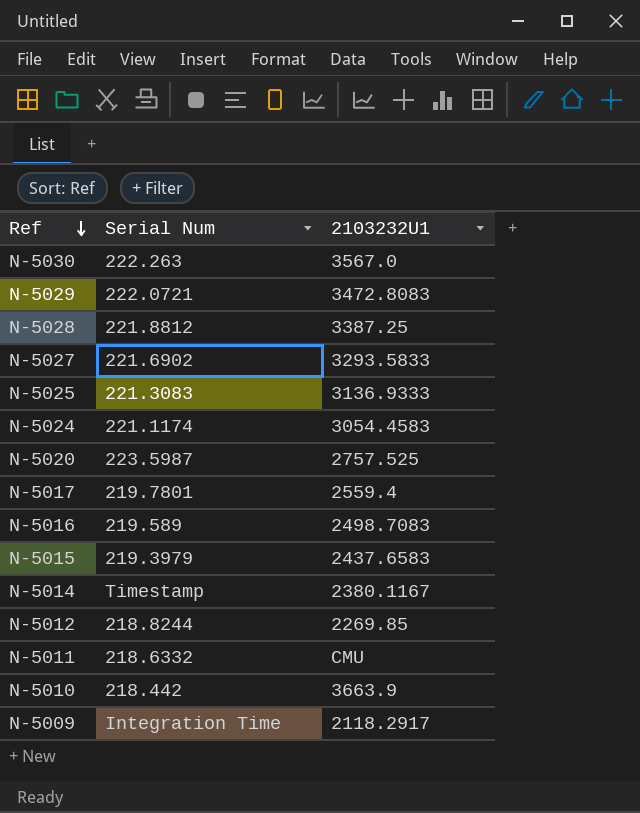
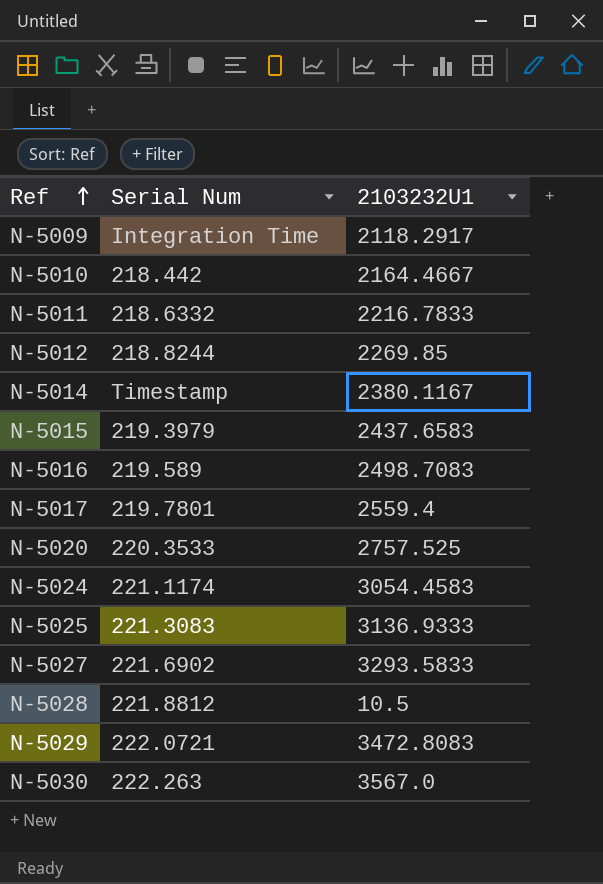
row order: Ref descending -> Ref ascending
N-5010 | 2103232U1: 3663.9 -> 2164.4667
N-5011 | 2103232U1: CMU -> 2216.7833
N-5020 | Serial Num: 223.5987 -> 220.3533
N-5028 | 2103232U1: 3387.25 -> 10.5

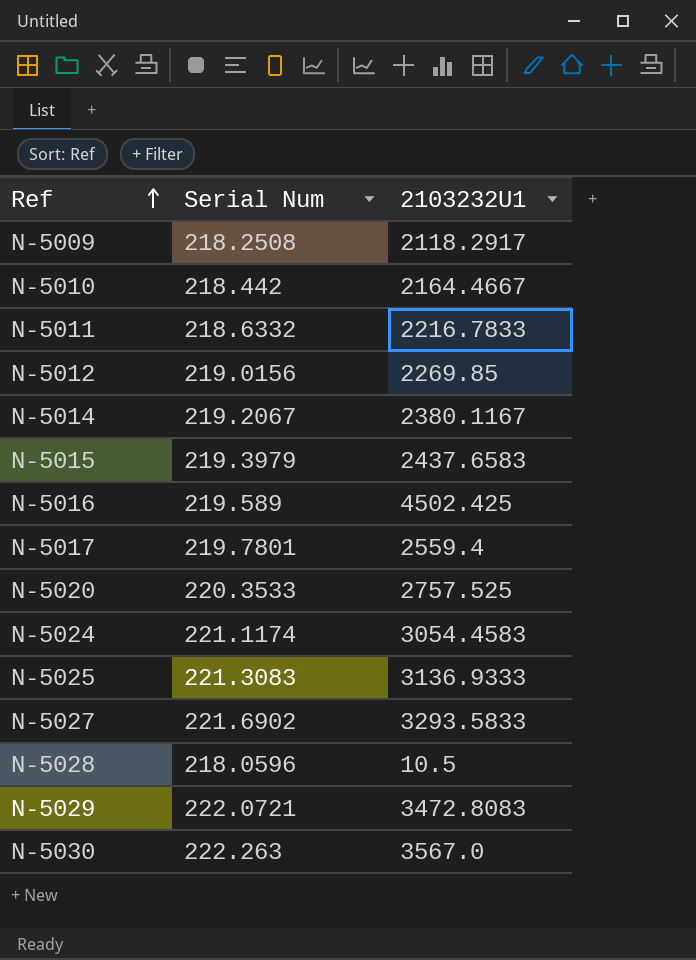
N-5009 | Serial Num: Integration Time -> 218.2508
N-5012 | Serial Num: 218.8244 -> 219.0156
N-5014 | Serial Num: Timestamp -> 219.2067
N-5016 | 2103232U1: 2498.7083 -> 4502.425
N-5028 | Serial Num: 221.8812 -> 218.0596

